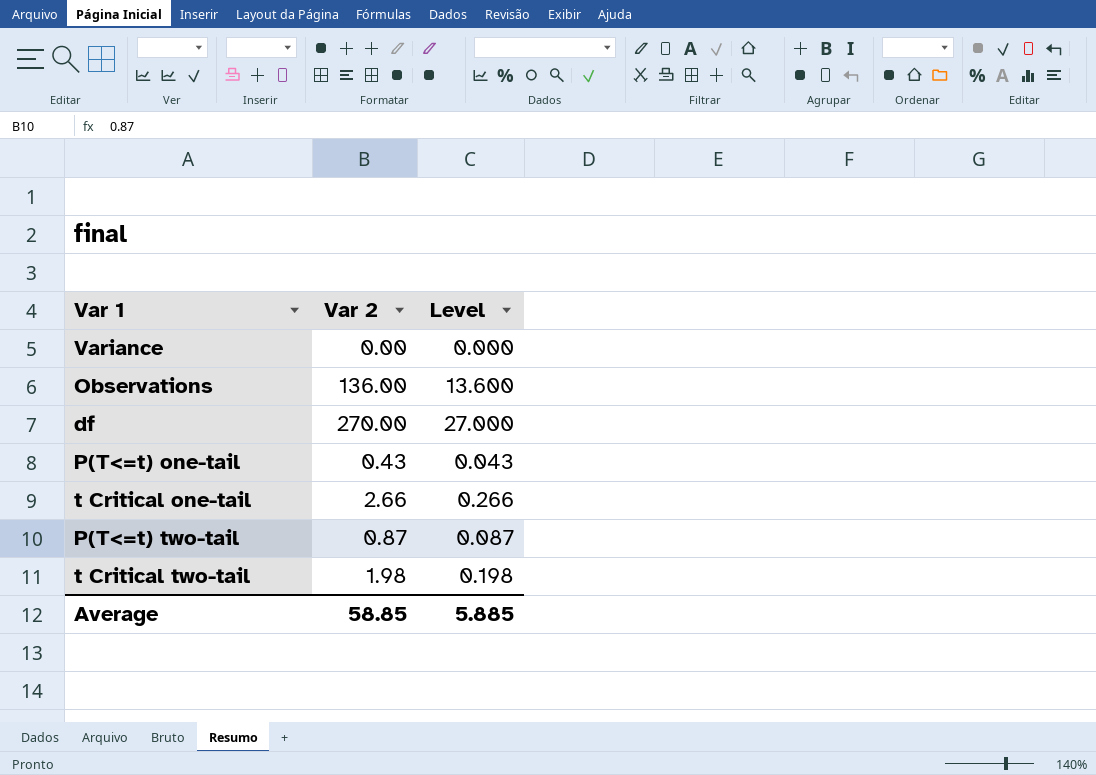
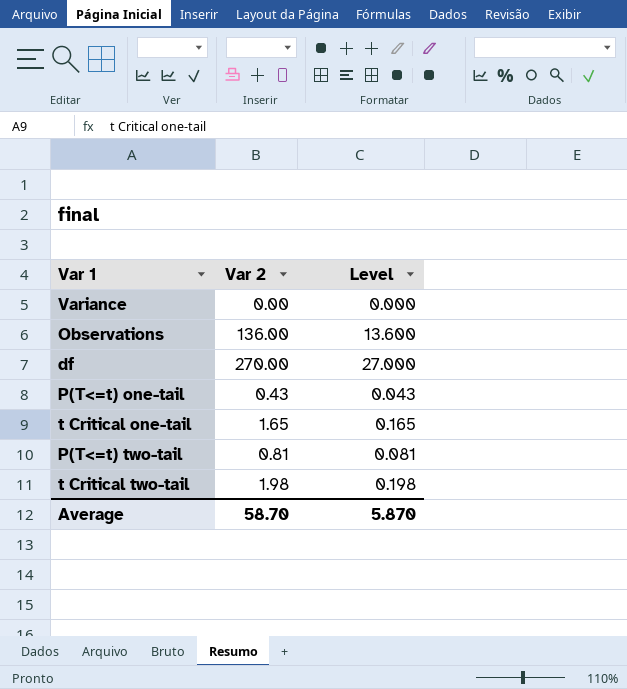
t Critical one-tail | Var 2: 2.66 -> 1.65
t Critical one-tail | Level: 0.266 -> 0.165
P(T<=t) two-tail | Var 2: 0.87 -> 0.81
P(T<=t) two-tail | Level: 0.087 -> 0.081
Average | Var 2: 58.85 -> 58.70
Average | Level: 5.885 -> 5.870

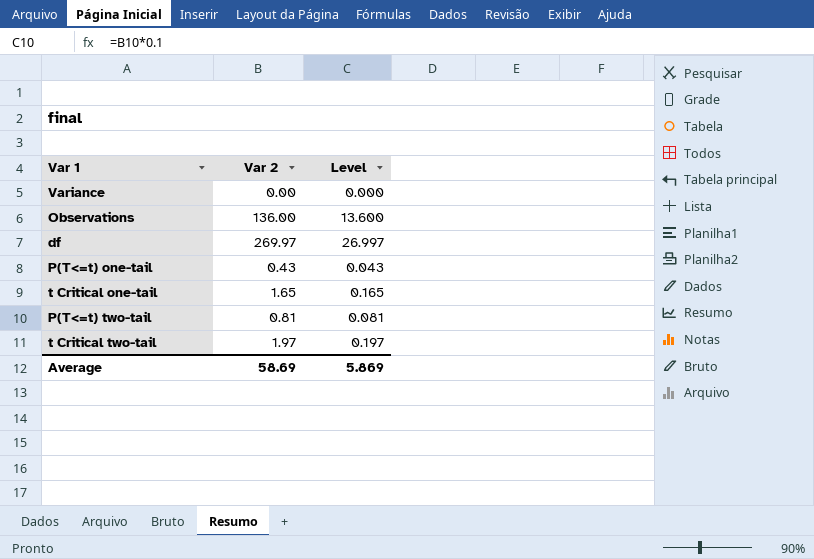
df | Var 2: 270.00 -> 269.97
df | Level: 27.000 -> 26.997
t Critical two-tail | Var 2: 1.98 -> 1.97
t Critical two-tail | Level: 0.198 -> 0.197
Average | Var 2: 58.70 -> 58.69
Average | Level: 5.870 -> 5.869

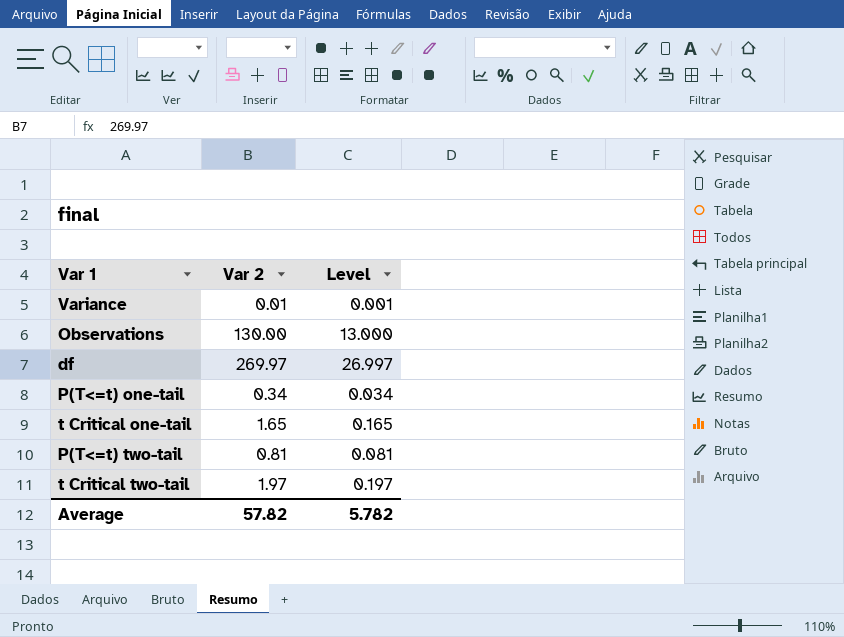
Variance | Var 2: 0.00 -> 0.01
Variance | Level: 0.000 -> 0.001
Observations | Var 2: 136.00 -> 130.00
Observations | Level: 13.600 -> 13.000
P(T<=t) one-tail | Var 2: 0.43 -> 0.34
P(T<=t) one-tail | Level: 0.043 -> 0.034
Average | Var 2: 58.69 -> 57.82
Average | Level: 5.869 -> 5.782

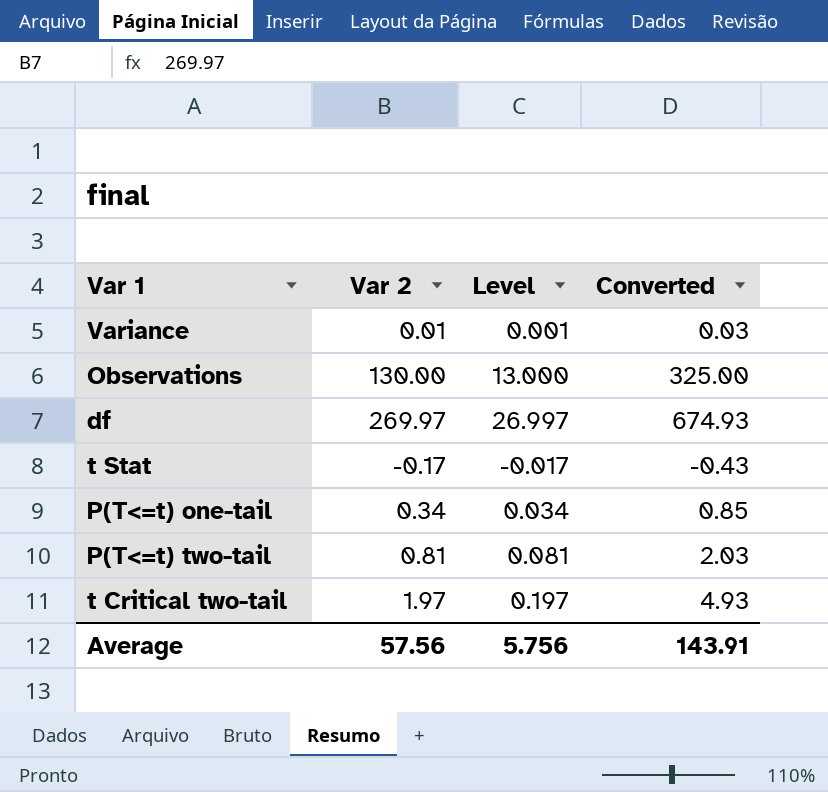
column Converted | formula: none -> [Var 2] * 2.5
row t Critical one-tail: 1.65 | 0.165 -> none
row t Stat: none -> -0.17 | -0.017 | -0.43
Average | Var 2: 57.82 -> 57.56
Average | Level: 5.782 -> 5.756

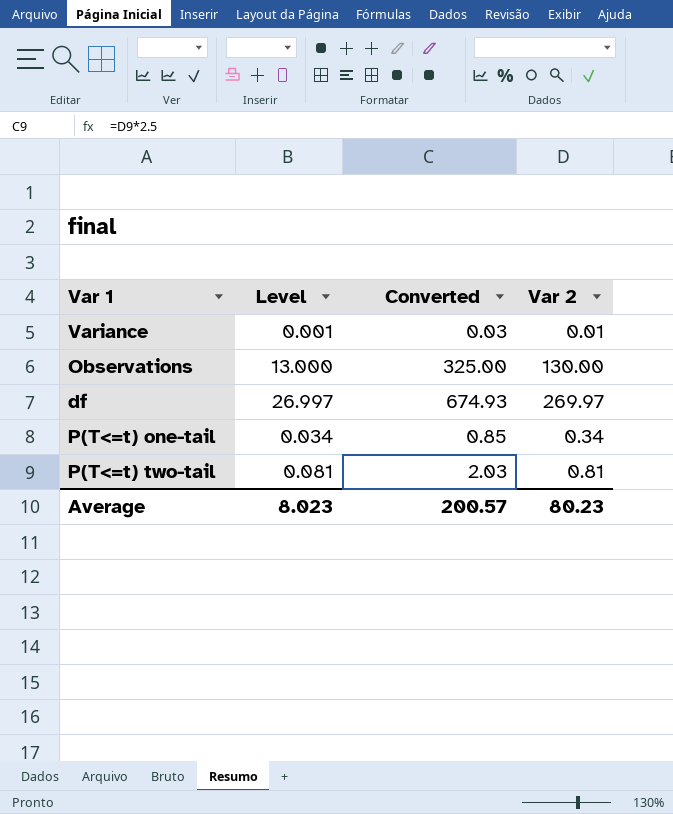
column Var 2 | position: 2 -> 4
row t Stat: -0.17 | -0.017 | -0.43 -> none
row t Critical two-tail: 1.97 | 0.197 | 4.93 -> none
Average | Level: 5.756 -> 8.023
Average | Converted: 143.91 -> 200.57
Average | Var 2: 57.56 -> 80.23

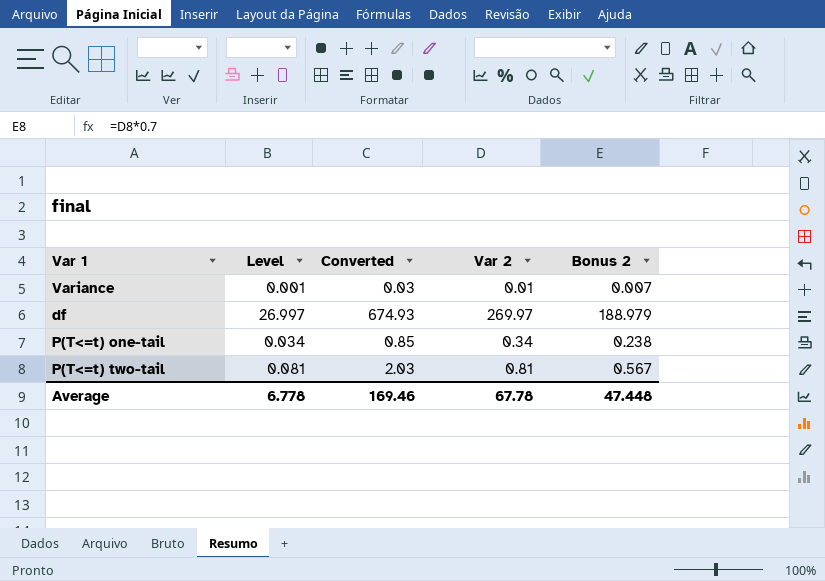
column Bonus 2 | formula: none -> [Var 2] * 0.7
row Observations: 13.000 | 325.00 | 130.00 -> none
Average | Level: 8.023 -> 6.778
Average | Converted: 200.57 -> 169.46
Average | Var 2: 80.23 -> 67.78

